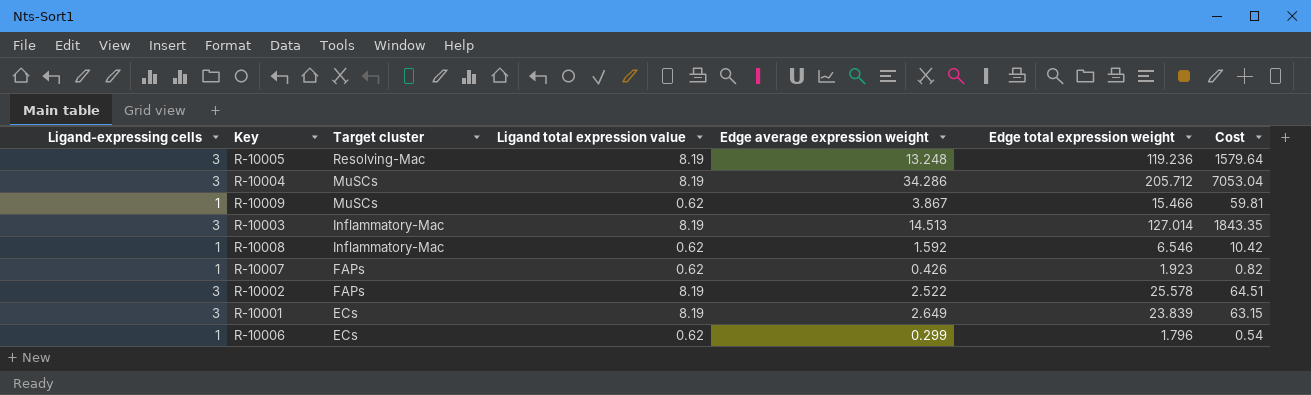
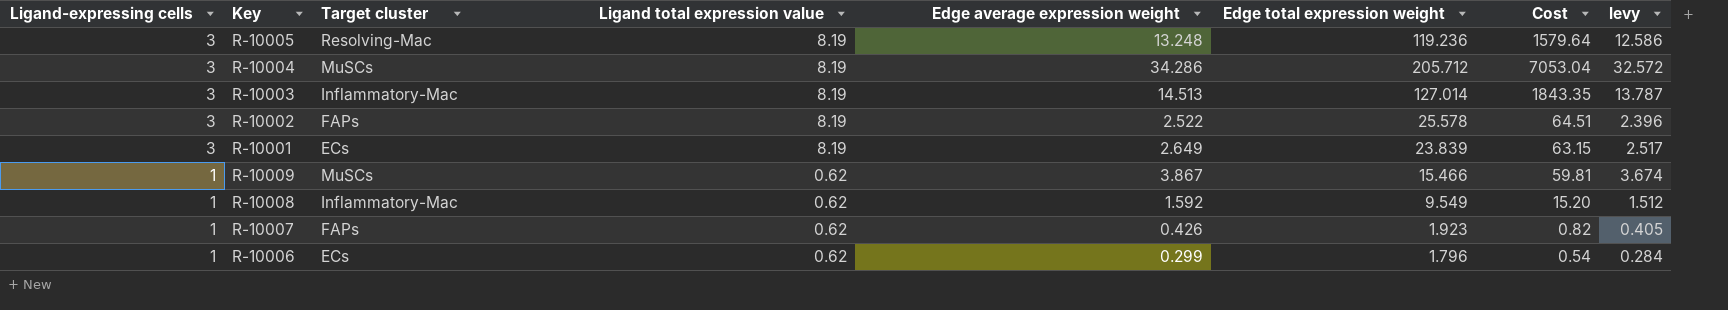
row order: Target cluster descending -> Ligand-expressing cells descending
column levy | formula: none -> [Edge average expression weight] * 0.95
R-10008 | Edge total expression weight: 6.546 -> 9.549
R-10008 | Cost: 10.42 -> 15.20

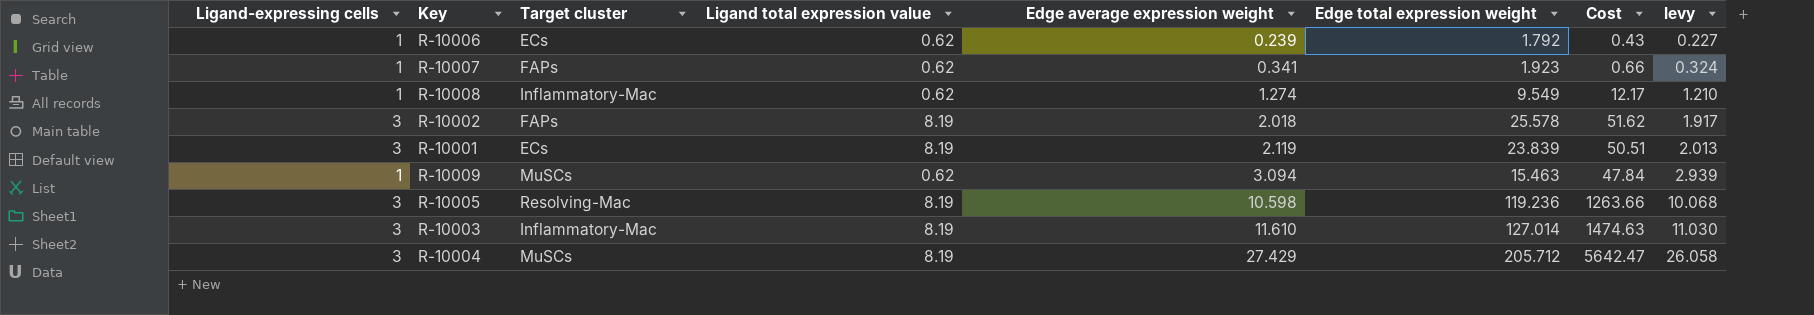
row order: Ligand-expressing cells descending -> Edge average expression weight ascending
R-10006 | Edge average expression weight: 0.299 -> 0.239
R-10006 | Edge total expression weight: 1.796 -> 1.792
R-10006 | Cost: 0.54 -> 0.43
R-10006 | levy: 0.284 -> 0.227
R-10007 | Edge average expression weight: 0.426 -> 0.341
R-10007 | Cost: 0.82 -> 0.66
R-10007 | levy: 0.405 -> 0.324
R-10008 | Edge average expression weight: 1.592 -> 1.274
R-10008 | Cost: 15.20 -> 12.17
R-10008 | levy: 1.512 -> 1.210
R-10002 | Edge average expression weight: 2.522 -> 2.018
R-10002 | Cost: 64.51 -> 51.62
R-10002 | levy: 2.396 -> 1.917
R-10001 | Edge average expression weight: 2.649 -> 2.119
R-10001 | Cost: 63.15 -> 50.51
R-10001 | levy: 2.517 -> 2.013
R-10009 | Edge average expression weight: 3.867 -> 3.094
R-10009 | Edge total expression weight: 15.466 -> 15.463
R-10009 | Cost: 59.81 -> 47.84
R-10009 | levy: 3.674 -> 2.939
R-10005 | Edge average expression weight: 13.248 -> 10.598
R-10005 | Cost: 1579.64 -> 1263.66
R-10005 | levy: 12.586 -> 10.068
R-10003 | Edge average expression weight: 14.513 -> 11.610
R-10003 | Cost: 1843.35 -> 1474.63
R-10003 | levy: 13.787 -> 11.030
R-10004 | Edge average expression weight: 34.286 -> 27.429
R-10004 | Cost: 7053.04 -> 5642.47
R-10004 | levy: 32.572 -> 26.058

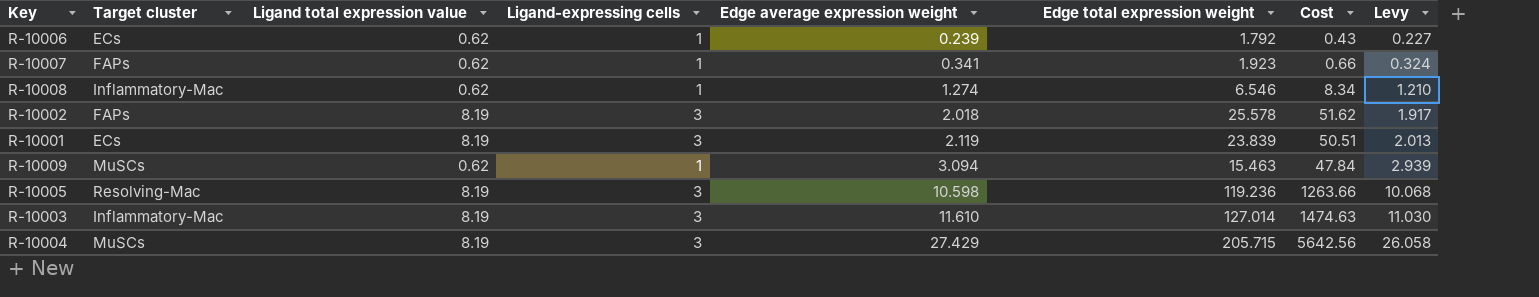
column Ligand-expressing cells | position: 1 -> 4
column name: levy -> Levy
R-10008 | Edge total expression weight: 9.549 -> 6.546
R-10008 | Cost: 12.17 -> 8.34
R-10004 | Edge total expression weight: 205.712 -> 205.715
R-10004 | Cost: 5642.47 -> 5642.56

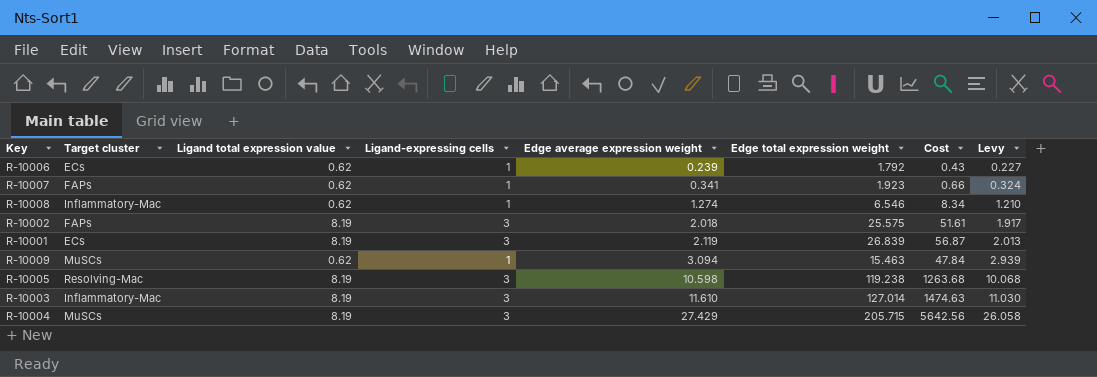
R-10002 | Edge total expression weight: 25.578 -> 25.575
R-10002 | Cost: 51.62 -> 51.61
R-10001 | Edge total expression weight: 23.839 -> 26.839
R-10001 | Cost: 50.51 -> 56.87
R-10005 | Edge total expression weight: 119.236 -> 119.238
R-10005 | Cost: 1263.66 -> 1263.68

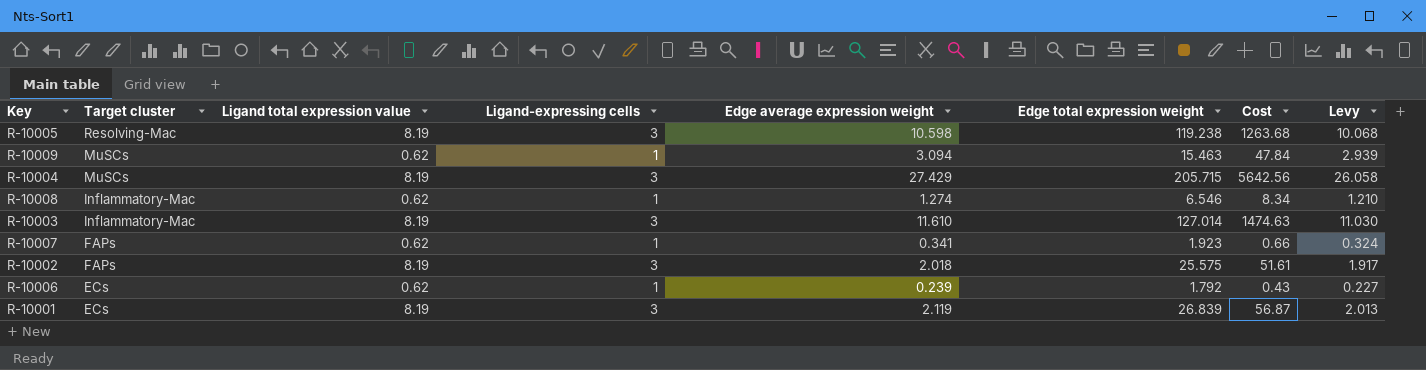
row order: Edge average expression weight ascending -> Target cluster descending

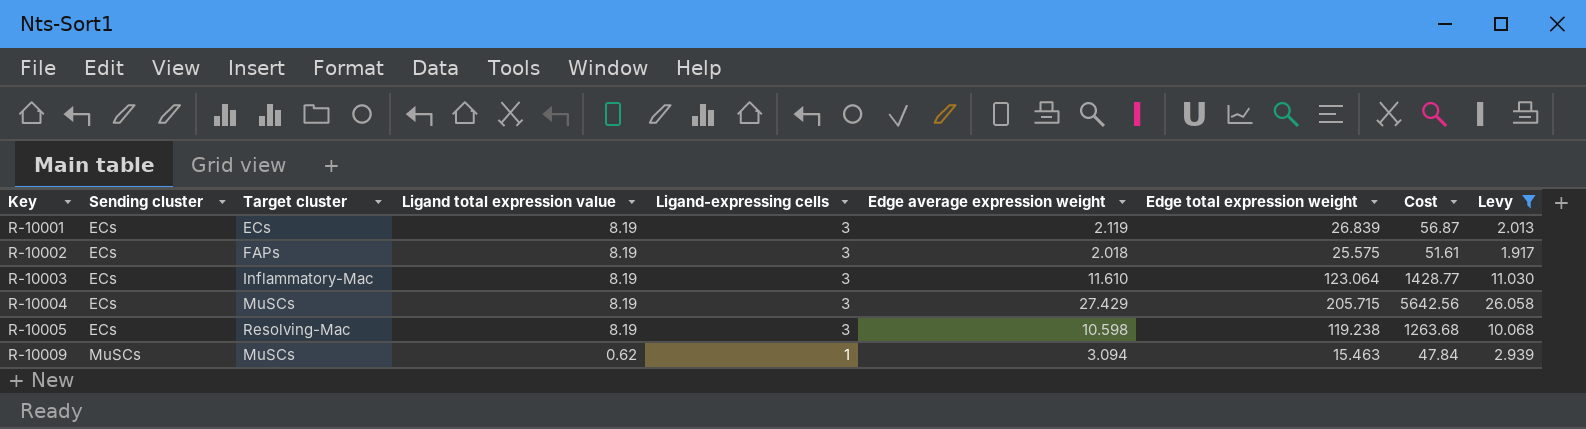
filter: none -> Levy >= 1.917
row order: Target cluster descending -> Key ascending
column Sending cluster | position: none -> 2
R-10003 | Edge total expression weight: 127.014 -> 123.064
R-10003 | Cost: 1474.63 -> 1428.77

